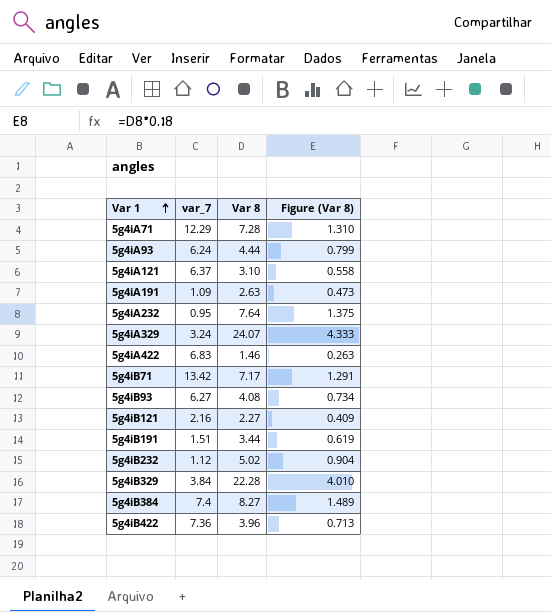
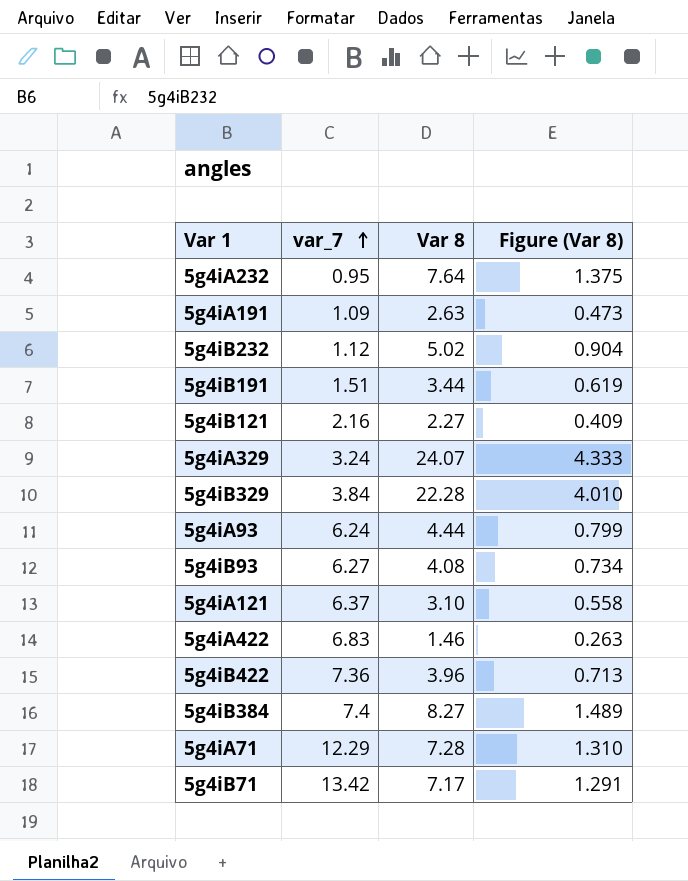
row order: Var 1 ascending -> var_7 ascending

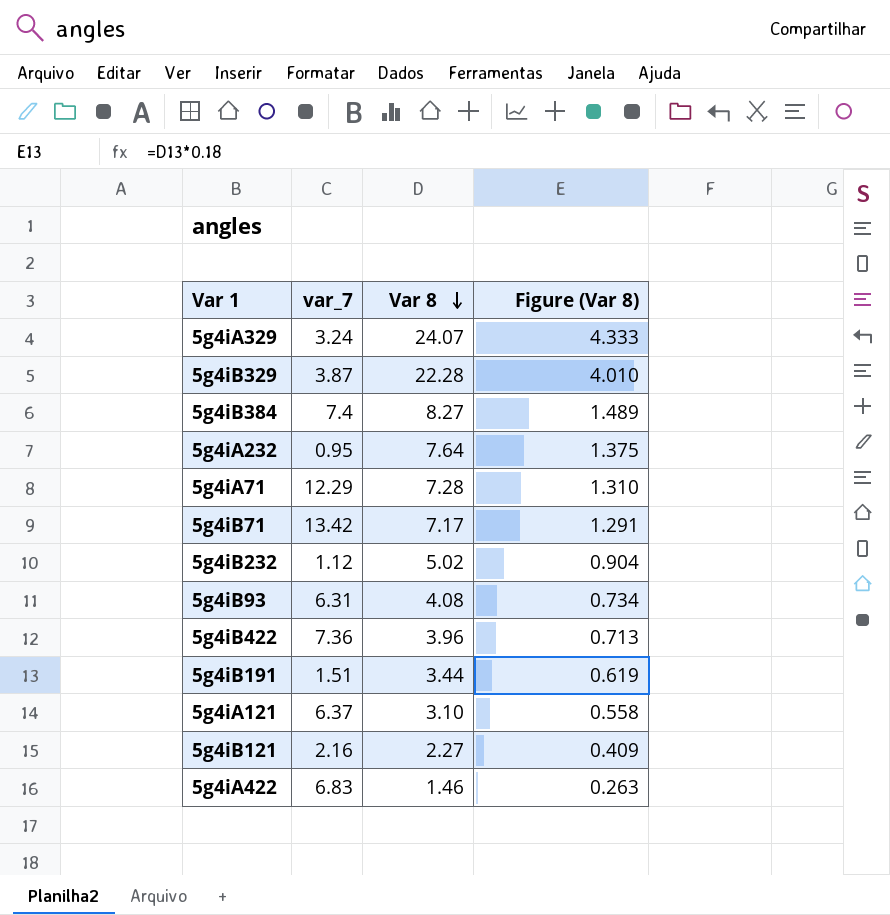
row order: var_7 ascending -> Var 8 descending
row 5g4iA191: 1.09 | 2.63 | 0.473 -> none
row 5g4iA93: 6.24 | 4.44 | 0.799 -> none
5g4iB329 | var_7: 3.84 -> 3.87
5g4iB93 | var_7: 6.27 -> 6.31

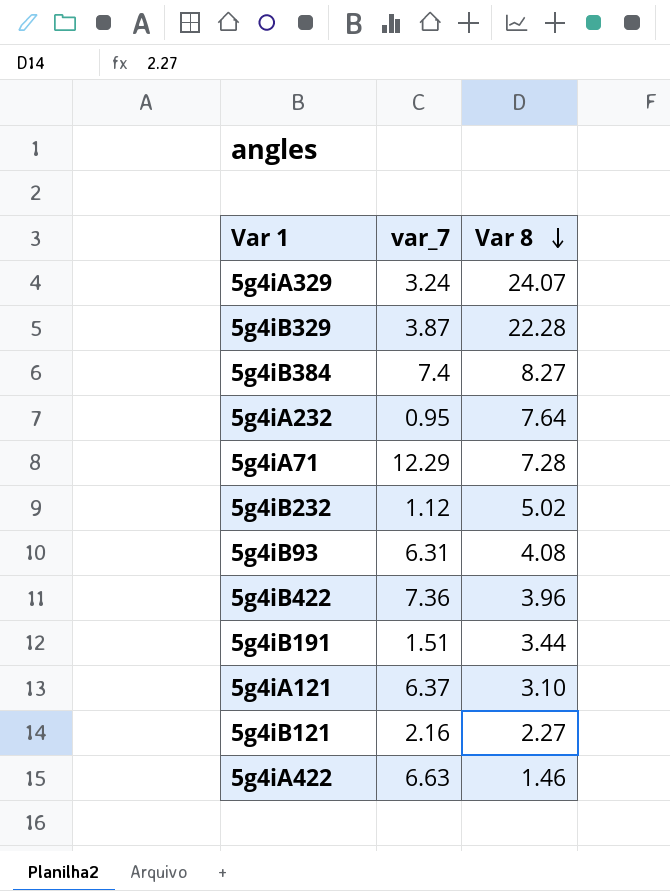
column Figure (Var 8) | formula: [Var 8] * 0.18 -> none
row 5g4iB71: 13.42 | 7.17 | 1.291 -> none
5g4iA422 | var_7: 6.83 -> 6.63

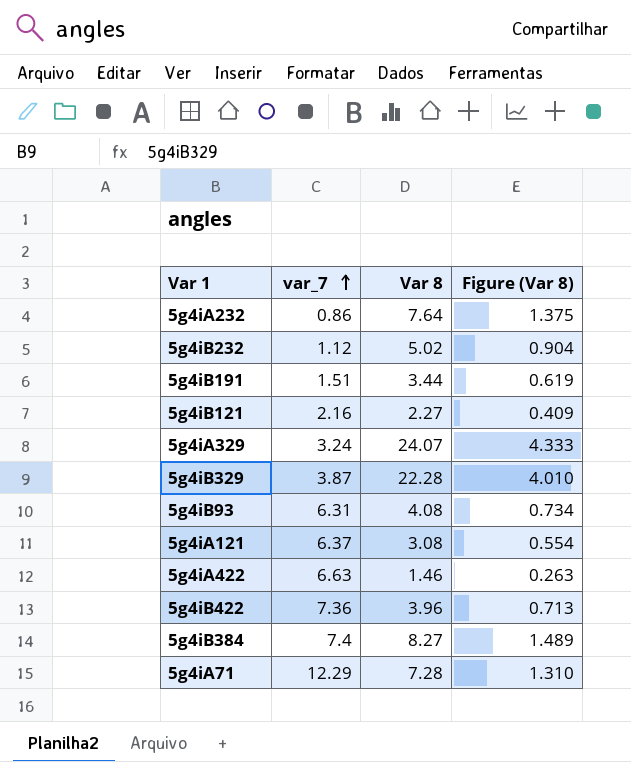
row order: Var 8 descending -> var_7 ascending
column Figure (Var 8) | formula: none -> [Var 8] * 0.18
5g4iA232 | var_7: 0.95 -> 0.86
5g4iA121 | Var 8: 3.10 -> 3.08

